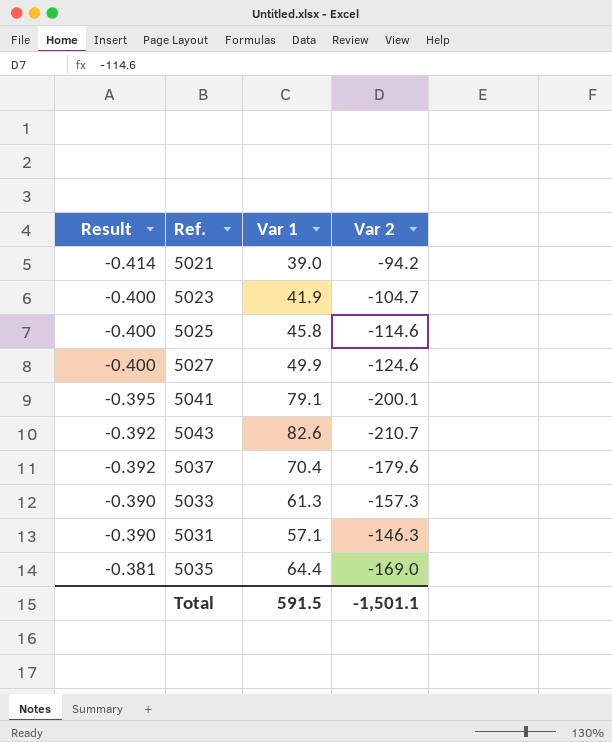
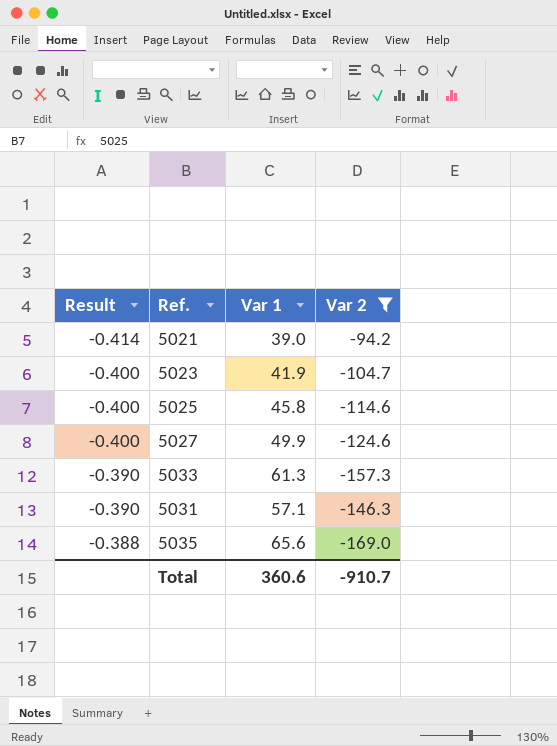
filter: none -> Var 2 >= -169.0
5035 | Result: -0.381 -> -0.388
5035 | Var 1: 64.4 -> 65.6
Total | Var 1: 591.5 -> 360.6
Total | Var 2: -1,501.1 -> -910.7

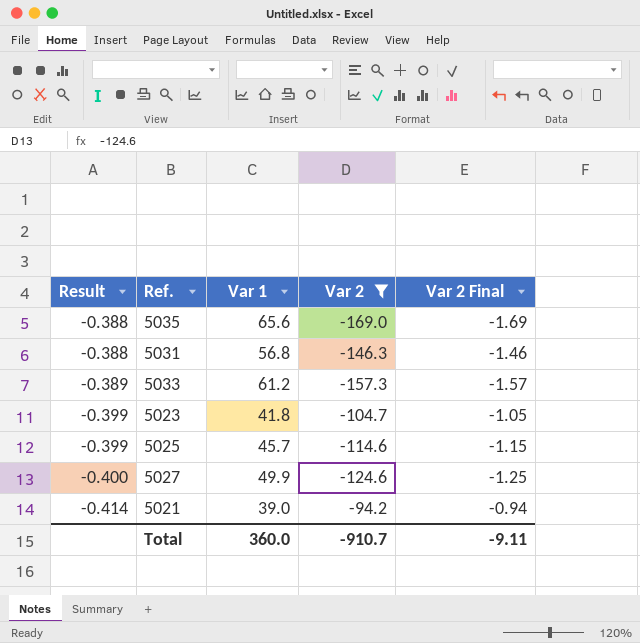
row order: Result ascending -> Result descending
column Var 2 Final | formula: none -> [Var 2] * 0.01
5031 | Result: -0.390 -> -0.388
5031 | Var 1: 57.1 -> 56.8
5033 | Result: -0.390 -> -0.389
5033 | Var 1: 61.3 -> 61.2
5023 | Result: -0.400 -> -0.399
5023 | Var 1: 41.9 -> 41.8
5025 | Result: -0.400 -> -0.399
5025 | Var 1: 45.8 -> 45.7
Total | Var 1: 360.6 -> 360.0

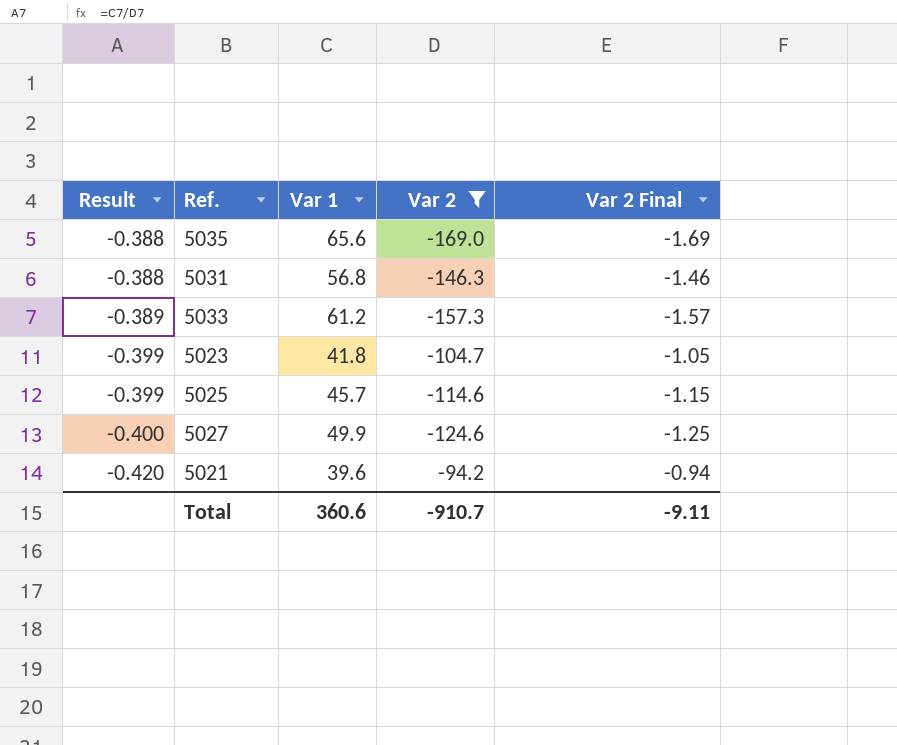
5021 | Result: -0.414 -> -0.420
5021 | Var 1: 39.0 -> 39.6
Total | Var 1: 360.0 -> 360.6

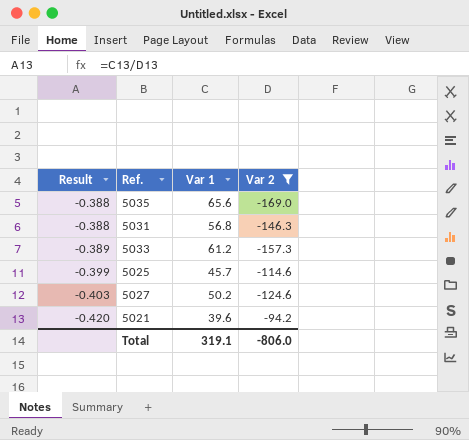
column Var 2 Final | formula: [Var 2] * 0.01 -> none
row 5023: -0.399 | 41.8 | -104.7 | -1.05 -> none
5027 | Result: -0.400 -> -0.403
5027 | Var 1: 49.9 -> 50.2
Total | Var 1: 360.6 -> 319.1
Total | Var 2: -910.7 -> -806.0

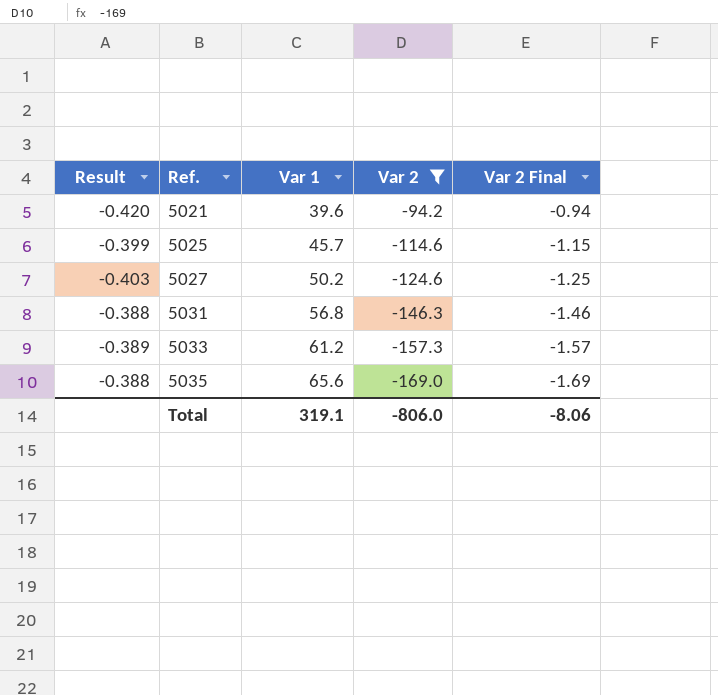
row order: Result descending -> Ref. ascending
column Var 2 Final | formula: none -> [Var 2] * 0.01

